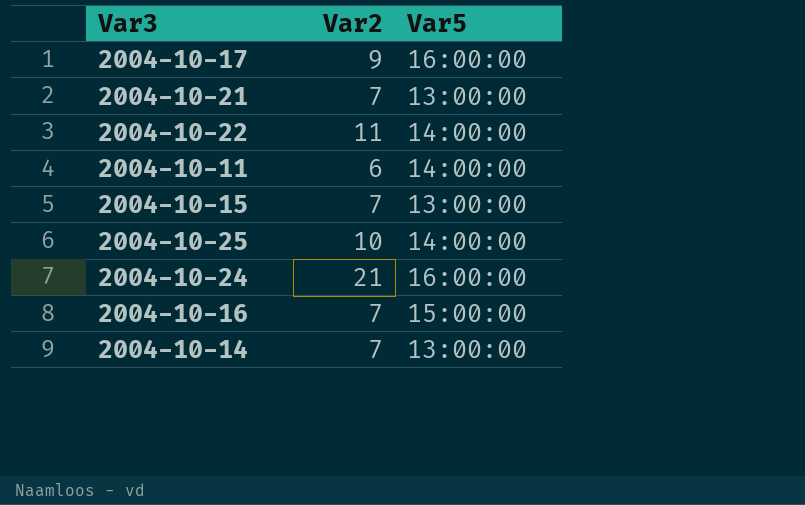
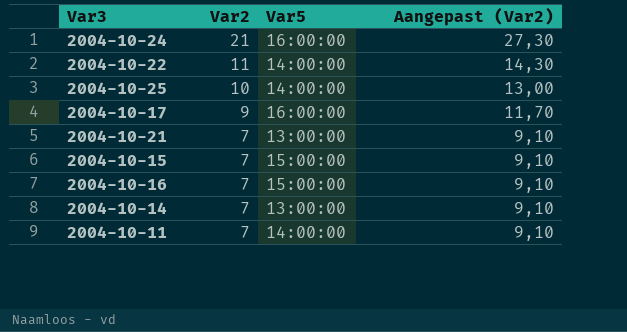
row order: none -> Var2 descending
column Aangepast (Var2) | formula: none -> [Var2] * 1,3
2004-10-15 | Var5: 13:00:00 -> 15:00:00
2004-10-11 | Var2: 6 -> 7

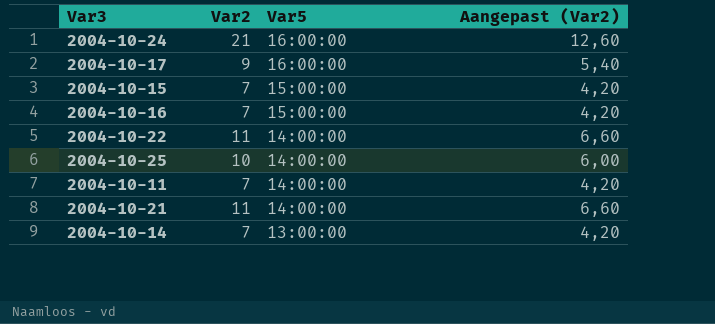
row order: Var2 descending -> Var5 descending
column Aangepast (Var2) | formula: [Var2] * 1,3 -> [Var2] * 0,6
2004-10-21 | Var2: 7 -> 11
2004-10-21 | Var5: 13:00:00 -> 14:00:00

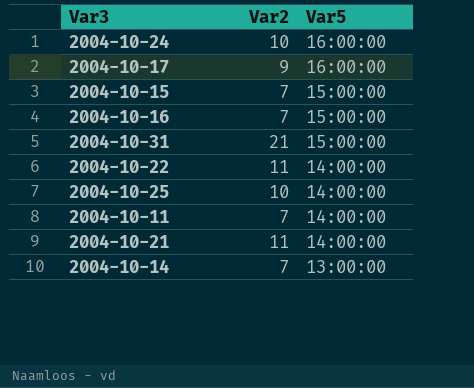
column Aangepast (Var2) | formula: [Var2] * 0,6 -> none
2004-10-24 | Var2: 21 -> 10
row 2004-10-31: none -> 21 | 15:00:00

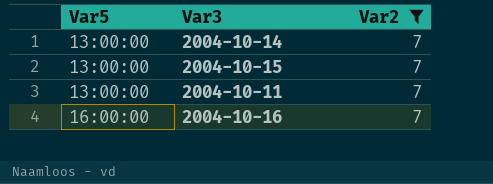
filter: none -> Var2 = 7
row order: Var5 descending -> Var5 ascending
column Var5 | position: 3 -> 1
2004-10-15 | Var5: 15:00:00 -> 13:00:00
2004-10-11 | Var5: 14:00:00 -> 13:00:00
2004-10-16 | Var5: 15:00:00 -> 16:00:00

